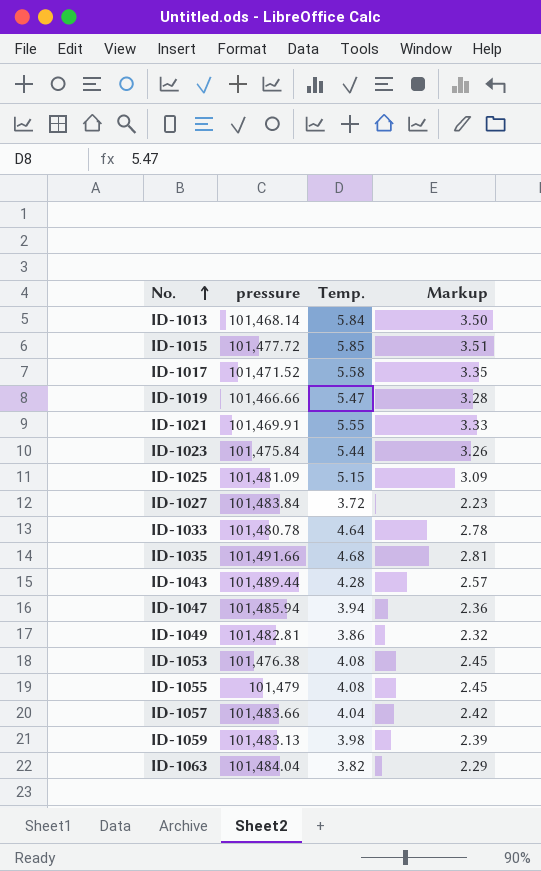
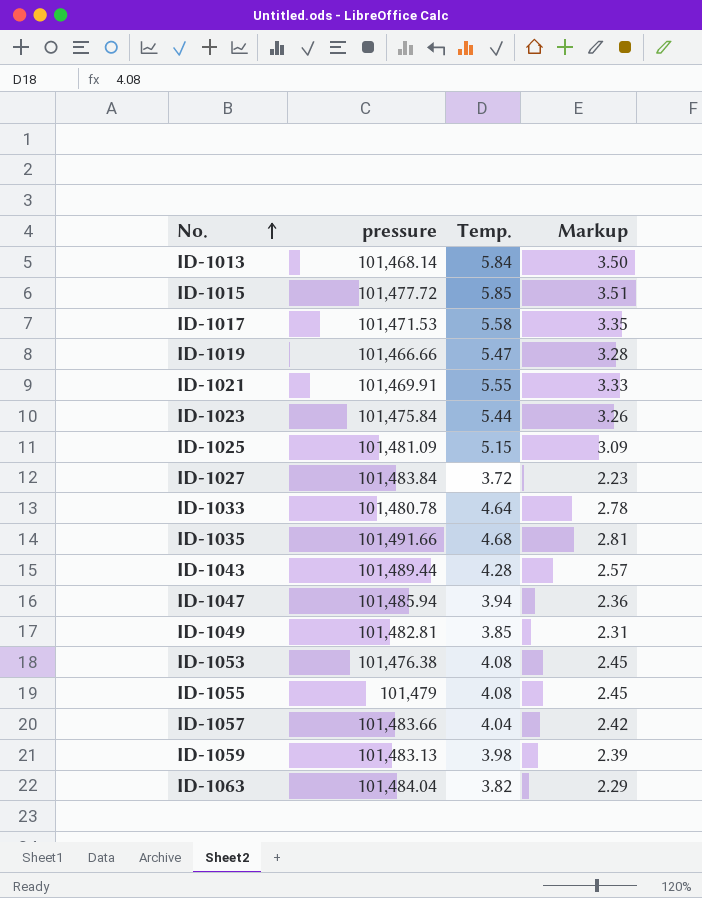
ID-1017 | pressure: 101,471.52 -> 101,471.53
ID-1049 | Temp.: 3.86 -> 3.85
ID-1049 | Markup: 2.32 -> 2.31

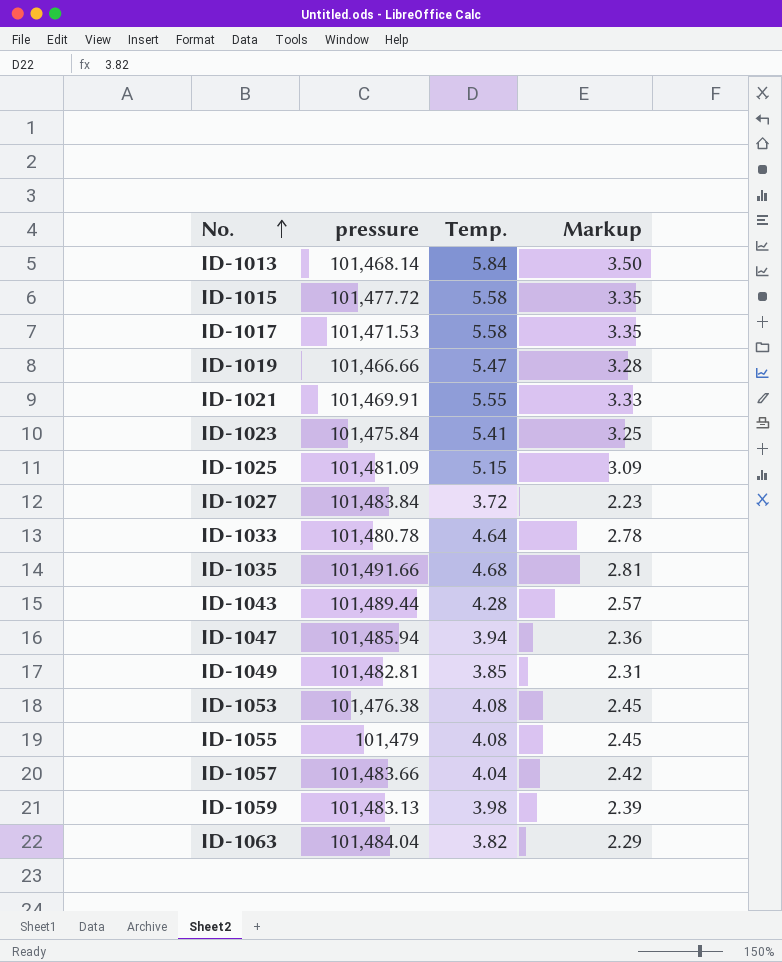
ID-1015 | Temp.: 5.85 -> 5.58
ID-1015 | Markup: 3.51 -> 3.35
ID-1023 | Temp.: 5.44 -> 5.41
ID-1023 | Markup: 3.26 -> 3.25

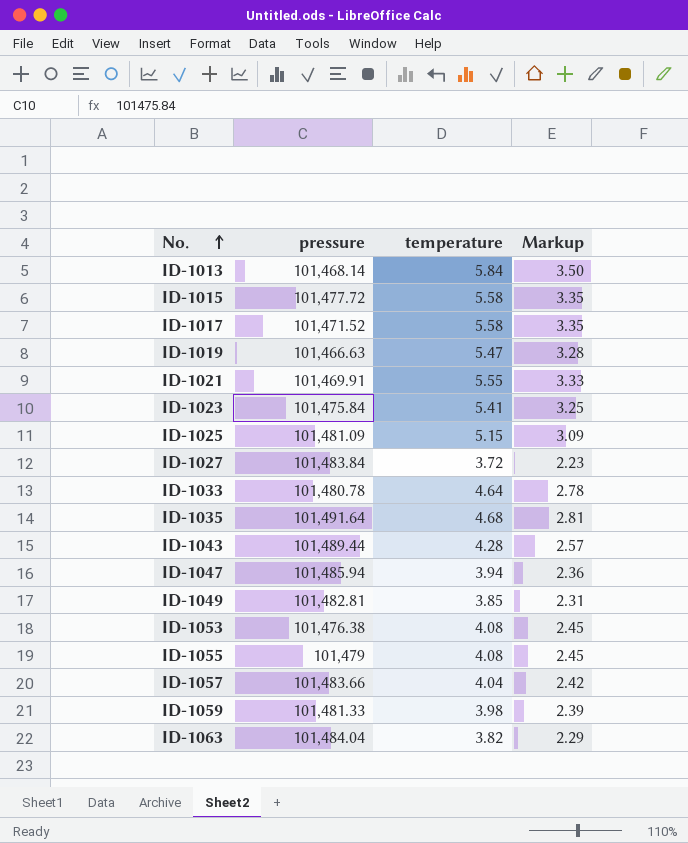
column name: Temp. -> temperature
ID-1017 | pressure: 101,471.53 -> 101,471.52
ID-1019 | pressure: 101,466.66 -> 101,466.63
ID-1035 | pressure: 101,491.66 -> 101,491.64
ID-1059 | pressure: 101,483.13 -> 101,481.33

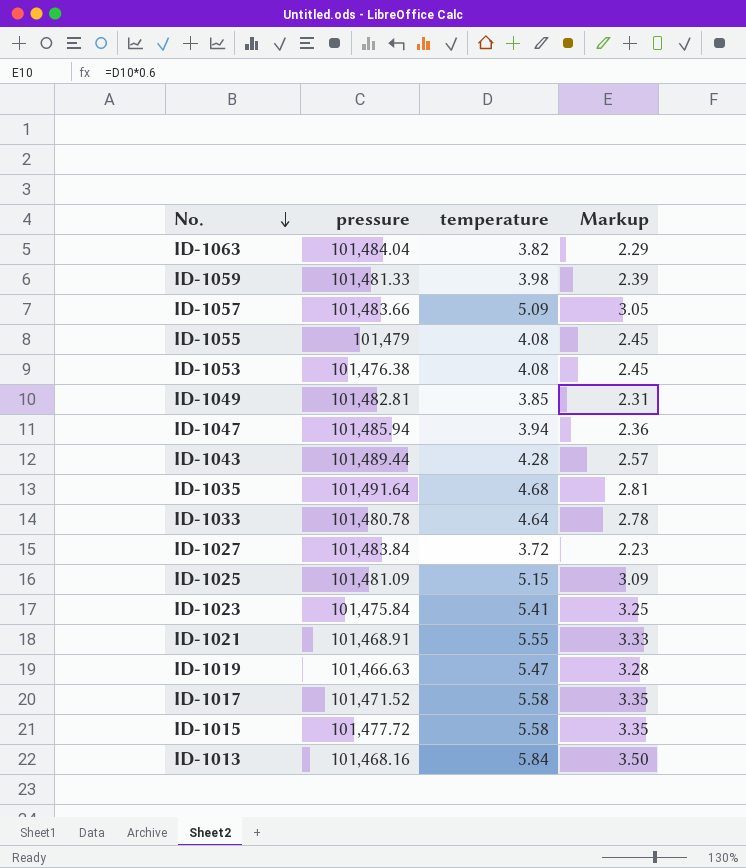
row order: No. ascending -> No. descending
ID-1057 | temperature: 4.04 -> 5.09
ID-1057 | Markup: 2.42 -> 3.05
ID-1021 | pressure: 101,469.91 -> 101,468.91
ID-1013 | pressure: 101,468.14 -> 101,468.16

